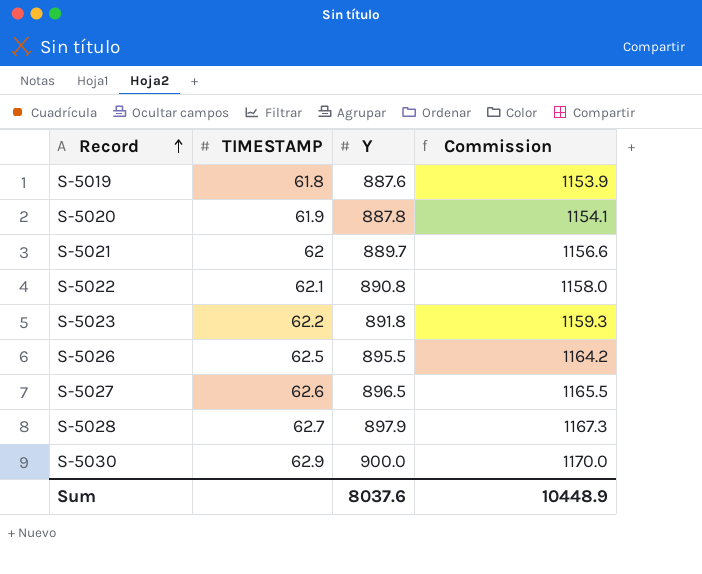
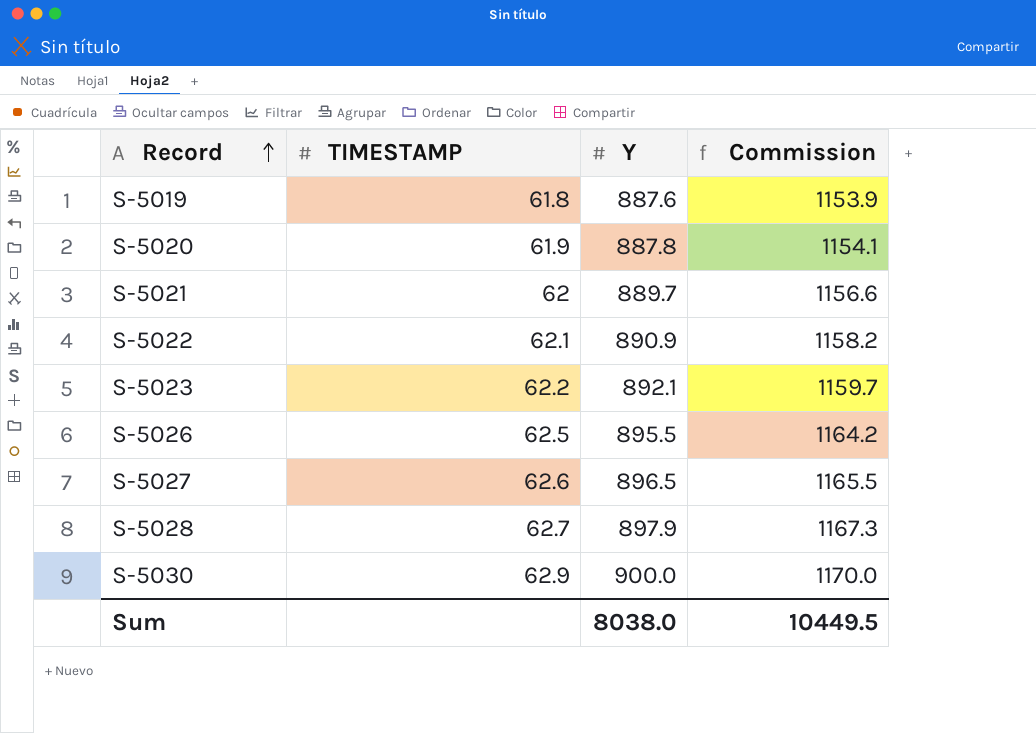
S-5022 | Y: 890.8 -> 890.9
S-5022 | Commission: 1158.0 -> 1158.2
S-5023 | Y: 891.8 -> 892.1
S-5023 | Commission: 1159.3 -> 1159.7
Sum | Y: 8037.6 -> 8038.0
Sum | Commission: 10448.9 -> 10449.5

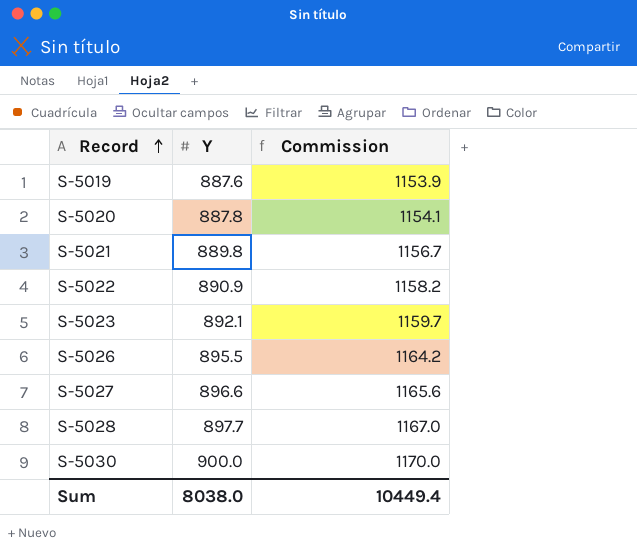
column TIMESTAMP | position: 2 -> none
S-5021 | Y: 889.7 -> 889.8
S-5021 | Commission: 1156.6 -> 1156.7
S-5027 | Y: 896.5 -> 896.6
S-5027 | Commission: 1165.5 -> 1165.6
S-5028 | Y: 897.9 -> 897.7
S-5028 | Commission: 1167.3 -> 1167.0
Sum | Commission: 10449.5 -> 10449.4

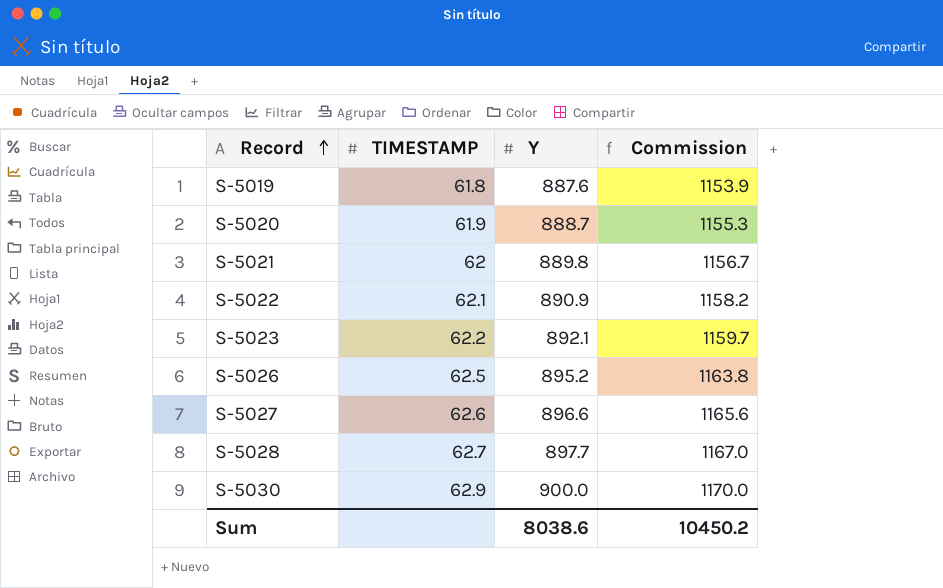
column TIMESTAMP | position: none -> 2
S-5020 | Y: 887.8 -> 888.7
S-5020 | Commission: 1154.1 -> 1155.3
S-5026 | Y: 895.5 -> 895.2
S-5026 | Commission: 1164.2 -> 1163.8
Sum | Y: 8038.0 -> 8038.6
Sum | Commission: 10449.4 -> 10450.2

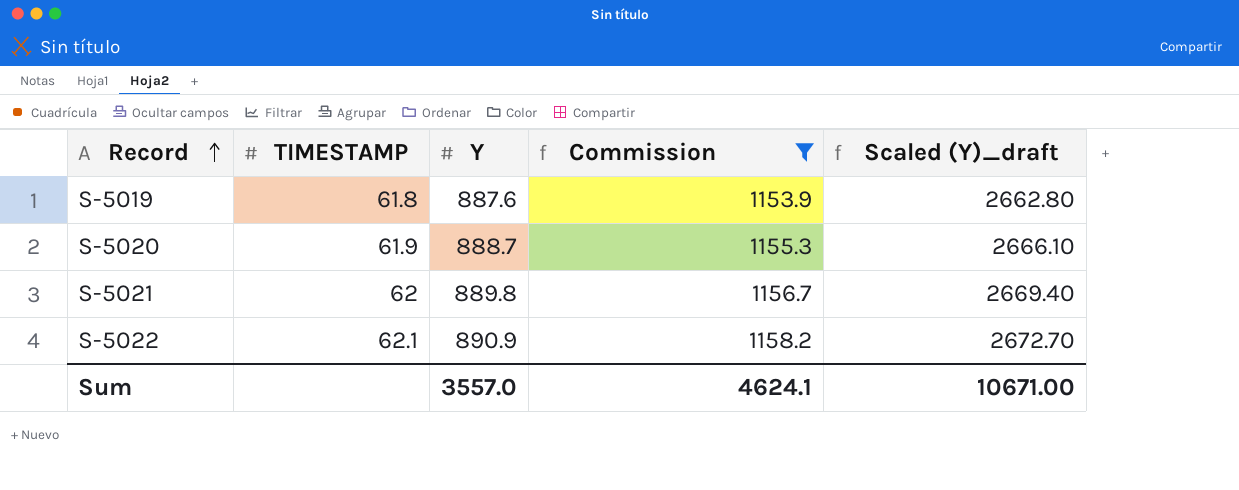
filter: none -> Commission <= 1158.2
column Scaled (Y)_draft | formula: none -> [Y] * 3
Sum | Y: 8038.6 -> 3557.0
Sum | Commission: 10450.2 -> 4624.1

